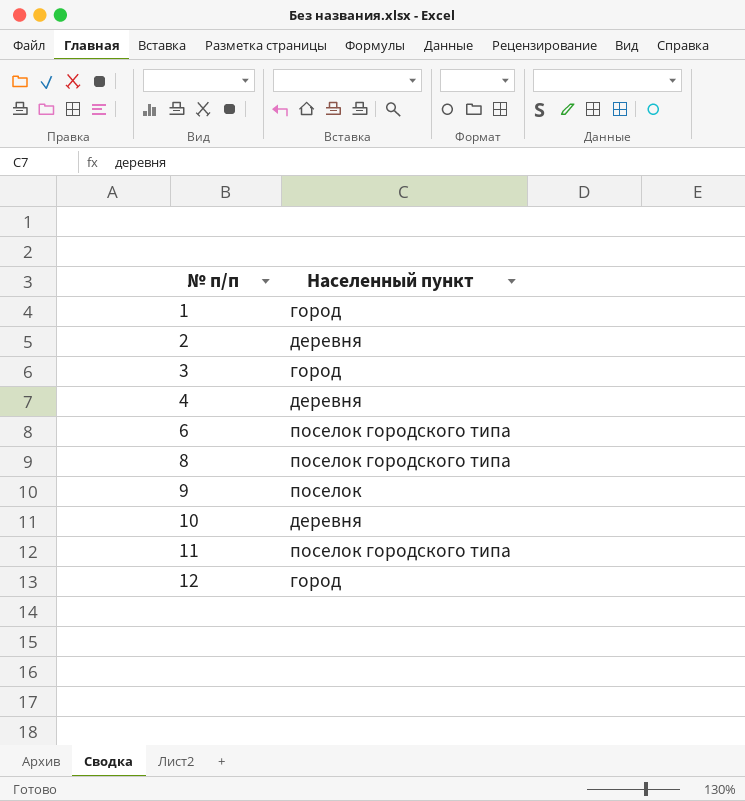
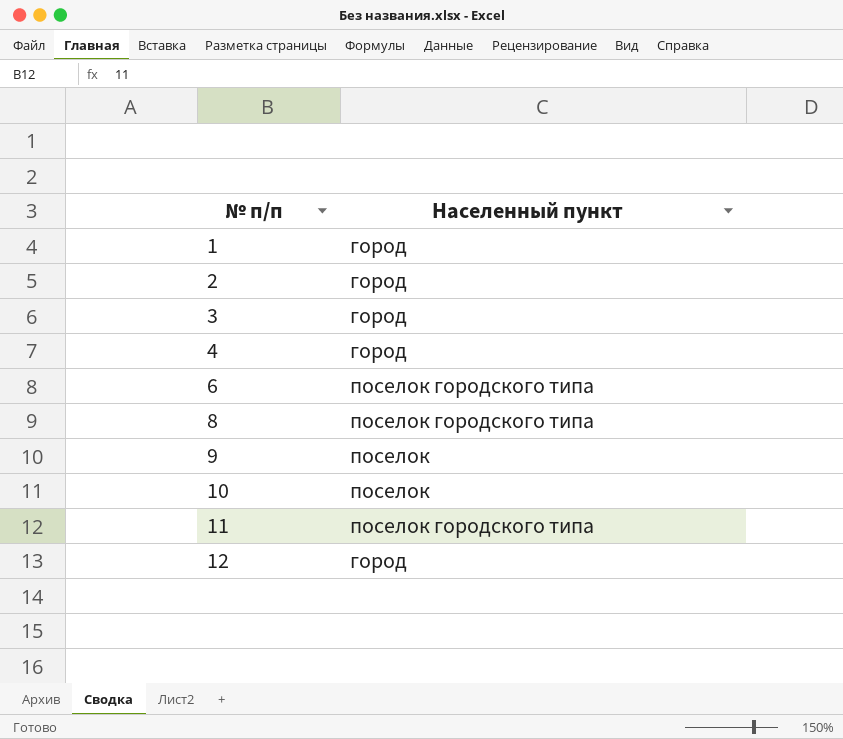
2 | Населенный пункт: деревня -> город
4 | Населенный пункт: деревня -> город
10 | Населенный пункт: деревня -> поселок

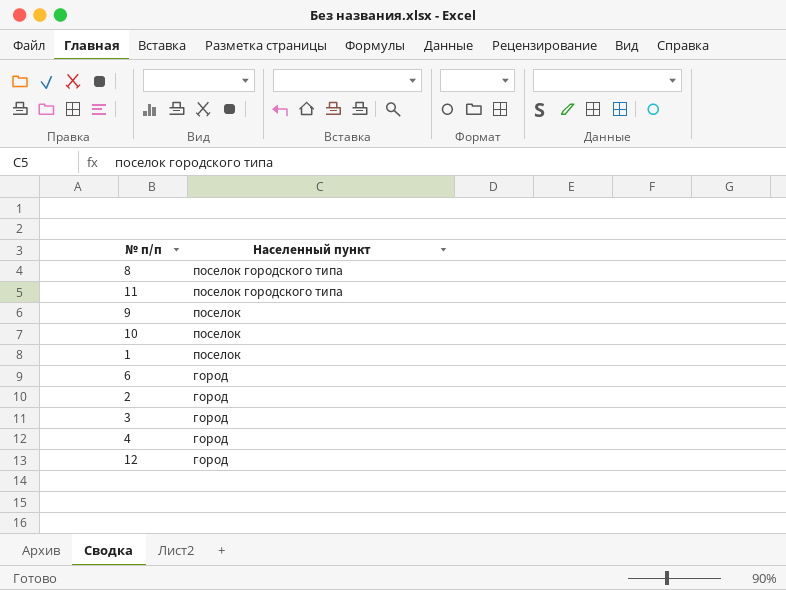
row order: № п/п ascending -> Населенный пункт descending
1 | Населенный пункт: город -> поселок
6 | Населенный пункт: поселок городского типа -> город

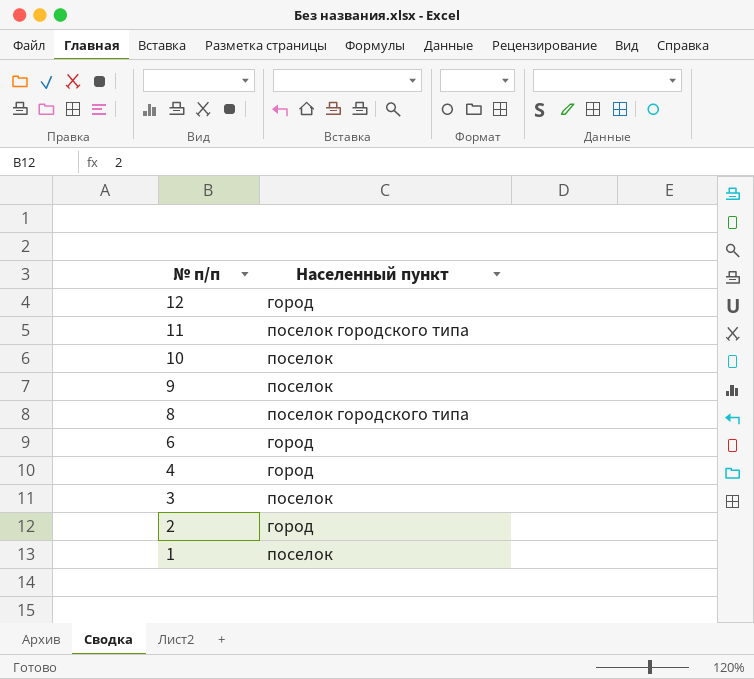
row order: Населенный пункт descending -> № п/п descending
3 | Населенный пункт: город -> поселок

